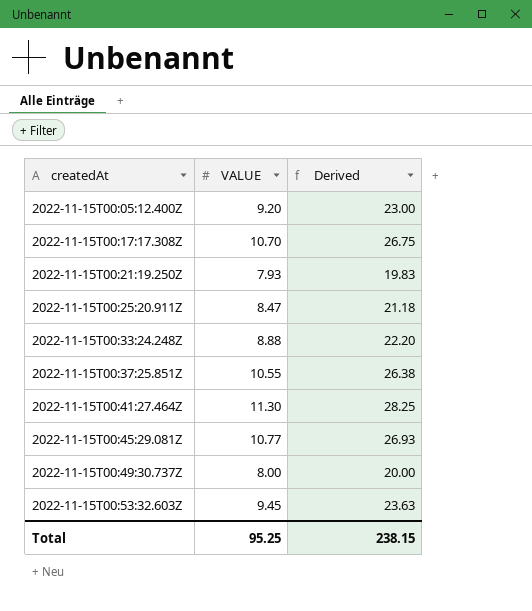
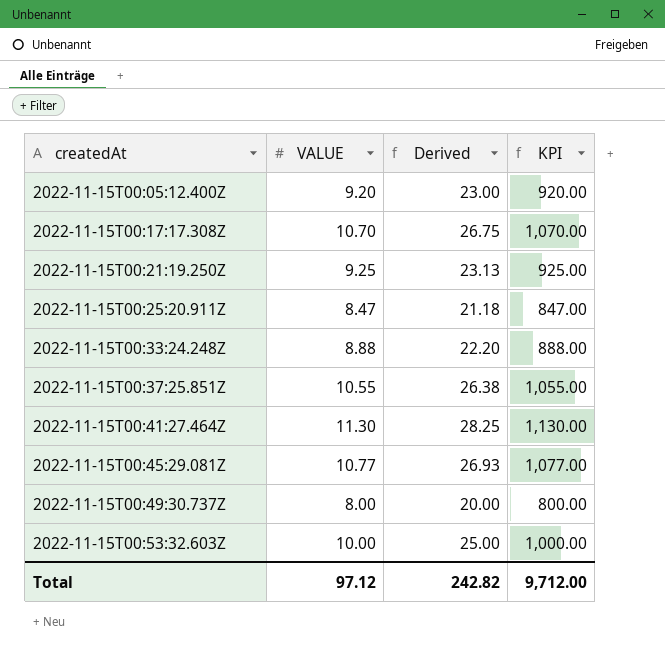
column KPI | formula: none -> [VALUE] * 100
2022-11-15T00:21:19.250Z | VALUE: 7.93 -> 9.25
2022-11-15T00:21:19.250Z | Derived: 19.83 -> 23.13
2022-11-15T00:53:32.603Z | VALUE: 9.45 -> 10.00
2022-11-15T00:53:32.603Z | Derived: 23.63 -> 25.00
Total | VALUE: 95.25 -> 97.12
Total | Derived: 238.15 -> 242.82

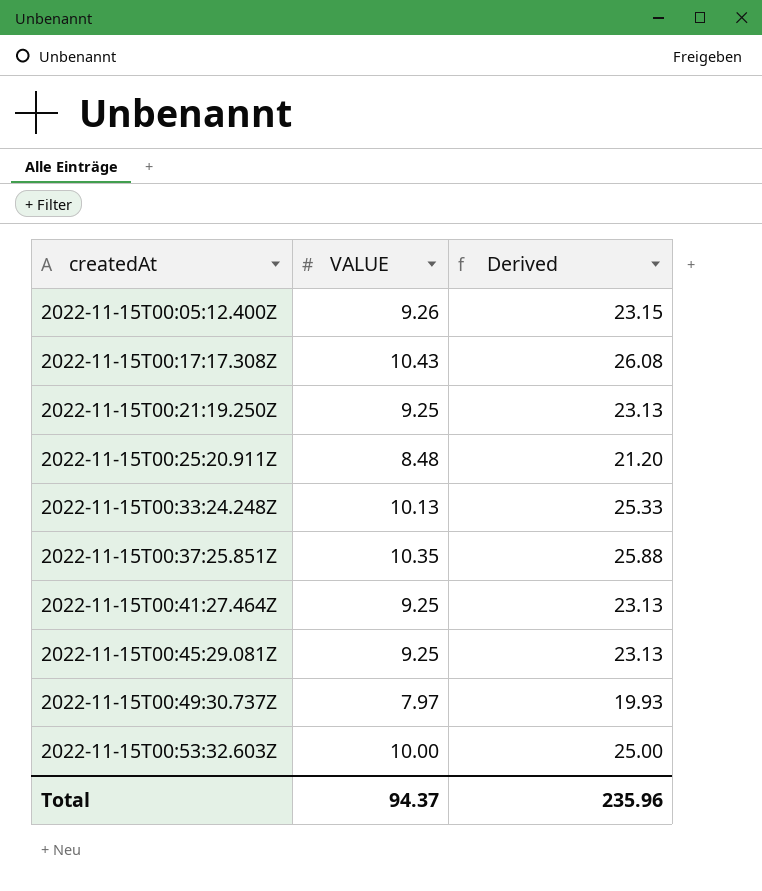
column KPI | formula: [VALUE] * 100 -> none
2022-11-15T00:05:12.400Z | VALUE: 9.20 -> 9.26
2022-11-15T00:05:12.400Z | Derived: 23.00 -> 23.15
2022-11-15T00:17:17.308Z | VALUE: 10.70 -> 10.43
2022-11-15T00:17:17.308Z | Derived: 26.75 -> 26.08
2022-11-15T00:25:20.911Z | VALUE: 8.47 -> 8.48
2022-11-15T00:25:20.911Z | Derived: 21.18 -> 21.20
2022-11-15T00:33:24.248Z | VALUE: 8.88 -> 10.13
2022-11-15T00:33:24.248Z | Derived: 22.20 -> 25.33
2022-11-15T00:37:25.851Z | VALUE: 10.55 -> 10.35
2022-11-15T00:37:25.851Z | Derived: 26.38 -> 25.88
2022-11-15T00:41:27.464Z | VALUE: 11.30 -> 9.25
2022-11-15T00:41:27.464Z | Derived: 28.25 -> 23.13
2022-11-15T00:45:29.081Z | VALUE: 10.77 -> 9.25
2022-11-15T00:45:29.081Z | Derived: 26.93 -> 23.13
2022-11-15T00:49:30.737Z | VALUE: 8.00 -> 7.97
2022-11-15T00:49:30.737Z | Derived: 20.00 -> 19.93
Total | VALUE: 97.12 -> 94.37
Total | Derived: 242.82 -> 235.96

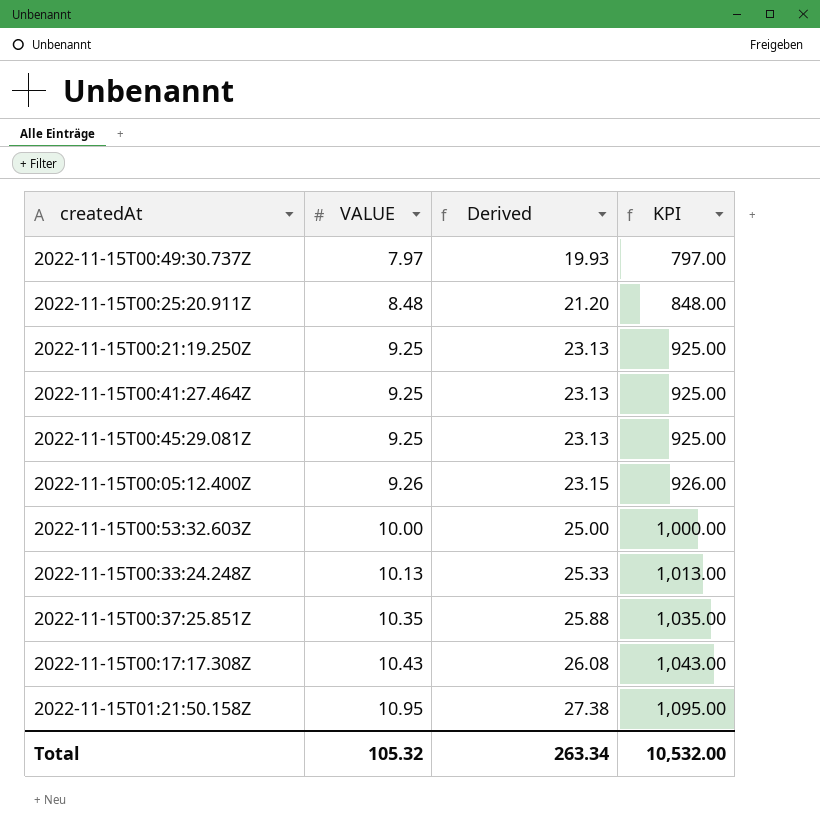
row order: createdAt ascending -> VALUE ascending
column KPI | formula: none -> [VALUE] * 100
row 2022-11-15T01:21:50.158Z: none -> 10.95 | 27.38 | 1,095.00
Total | VALUE: 94.37 -> 105.32
Total | Derived: 235.96 -> 263.34

